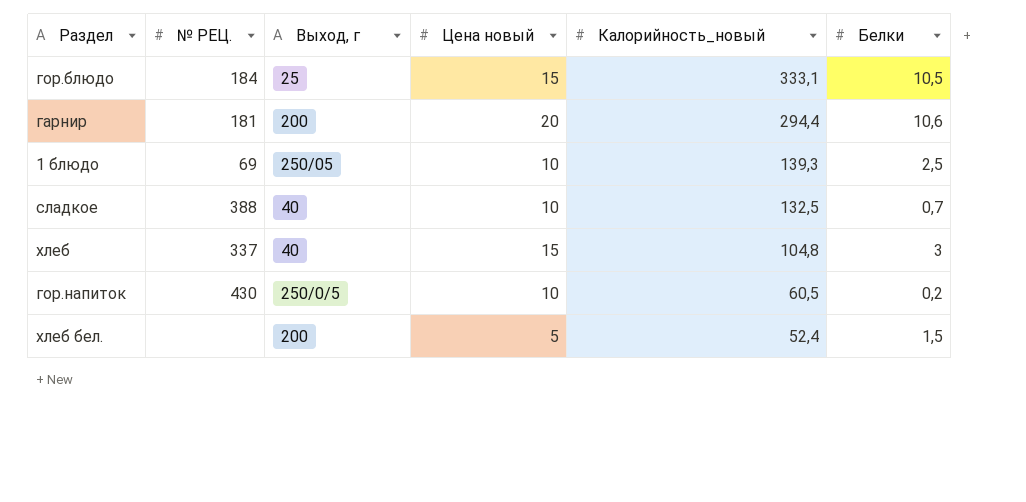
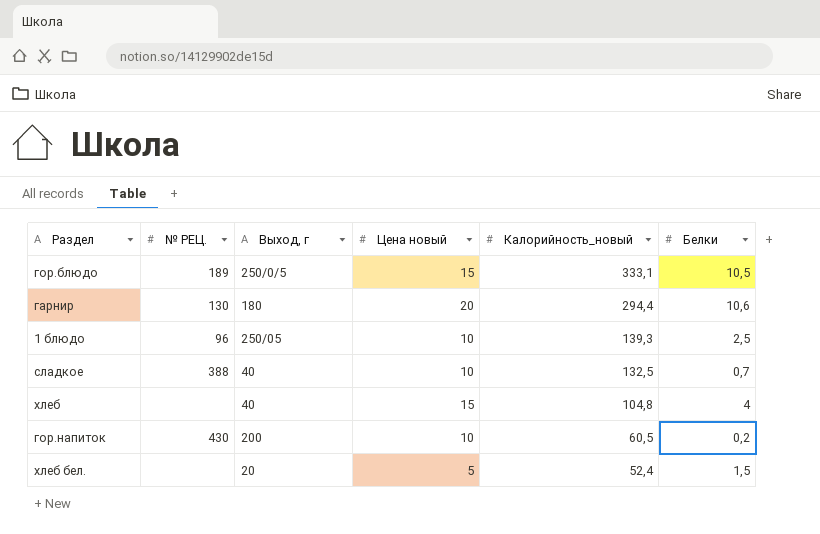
гор.блюдо | № РЕЦ.: 184 -> 189
гор.блюдо | Выход, г: 25 -> 250/0/5
гарнир | № РЕЦ.: 181 -> 130
гарнир | Выход, г: 200 -> 180
1 блюдо | № РЕЦ.: 69 -> 96
хлеб | № РЕЦ.: 337 -> none
хлеб | Белки: 3 -> 4
гор.напиток | Выход, г: 250/0/5 -> 200
хлеб бел. | Выход, г: 200 -> 20

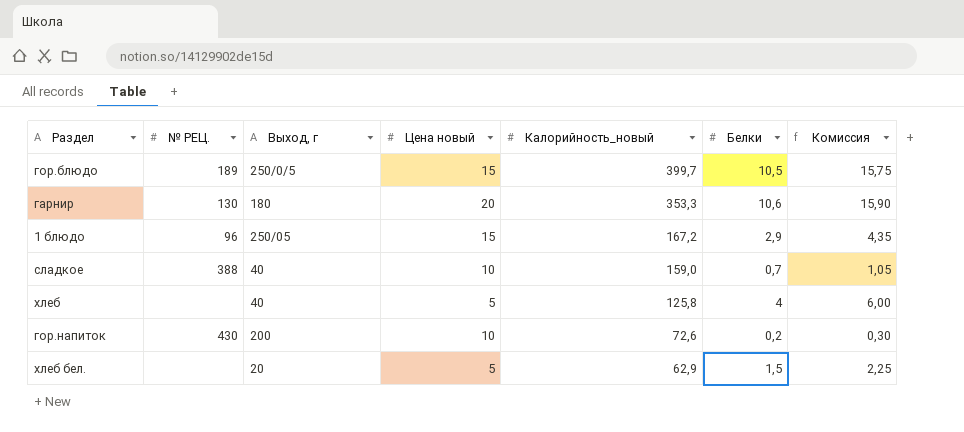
column Комиссия | formula: none -> [Белки] * 1,5
гор.блюдо | Калорийность_новый: 333,1 -> 399,7
гарнир | Калорийность_новый: 294,4 -> 353,3
1 блюдо | Цена новый: 10 -> 15
1 блюдо | Калорийность_новый: 139,3 -> 167,2
1 блюдо | Белки: 2,5 -> 2,9
сладкое | Калорийность_новый: 132,5 -> 159,0
хлеб | Цена новый: 15 -> 5
хлеб | Калорийность_новый: 104,8 -> 125,8
гор.напиток | Калорийность_новый: 60,5 -> 72,6
хлеб бел. | Калорийность_новый: 52,4 -> 62,9

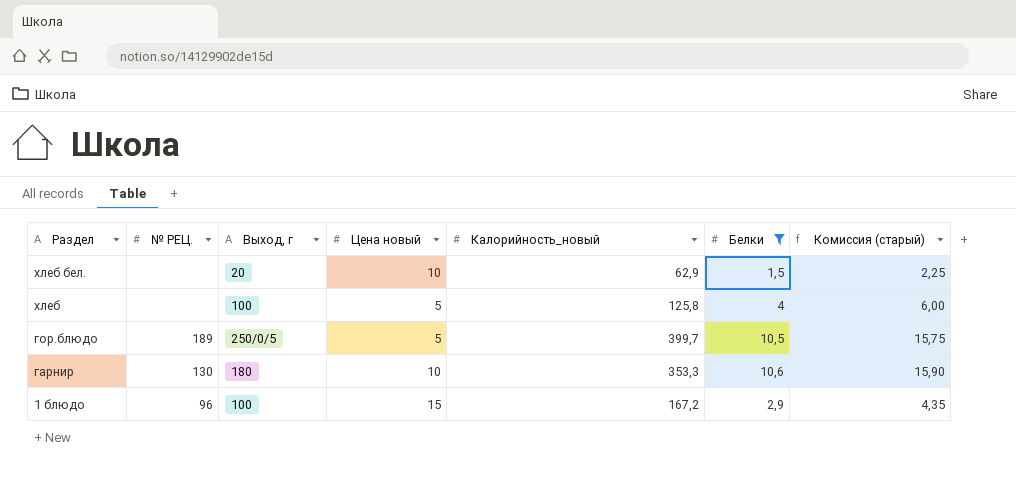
filter: none -> Белки >= 1,5
row order: Калорийность_новый descending -> Раздел descending
column name: Комиссия -> Комиссия (старый)
хлеб бел. | Цена новый: 5 -> 10
хлеб | Выход, г: 40 -> 100
гор.блюдо | Цена новый: 15 -> 5
гарнир | Цена новый: 20 -> 10
1 блюдо | Выход, г: 250/05 -> 100

